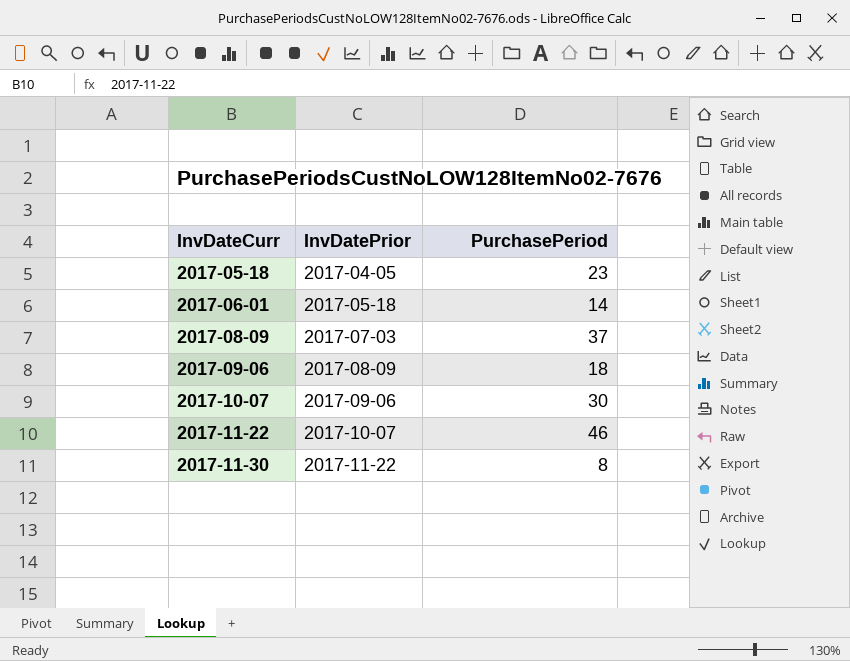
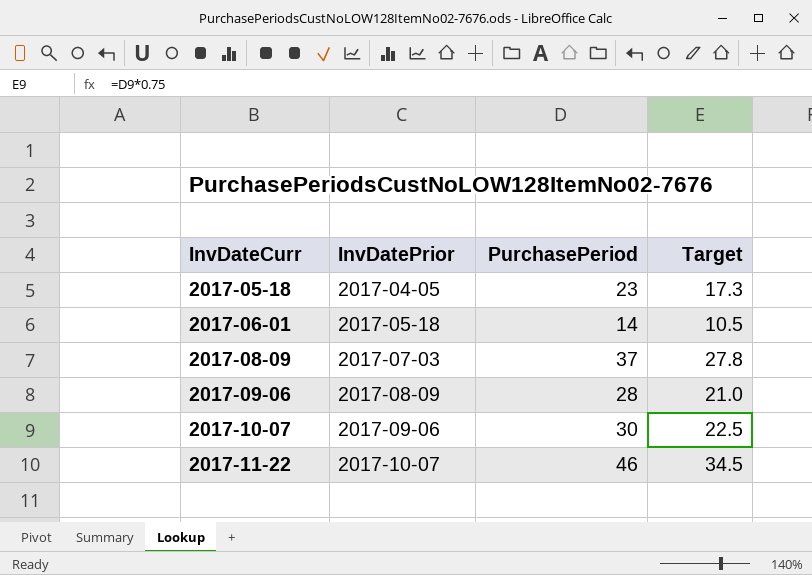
column Target | formula: none -> [PurchasePeriod] * 0.75
row 2017-11-30: 2017-11-22 | 8 -> none
2017-09-06 | PurchasePeriod: 18 -> 28

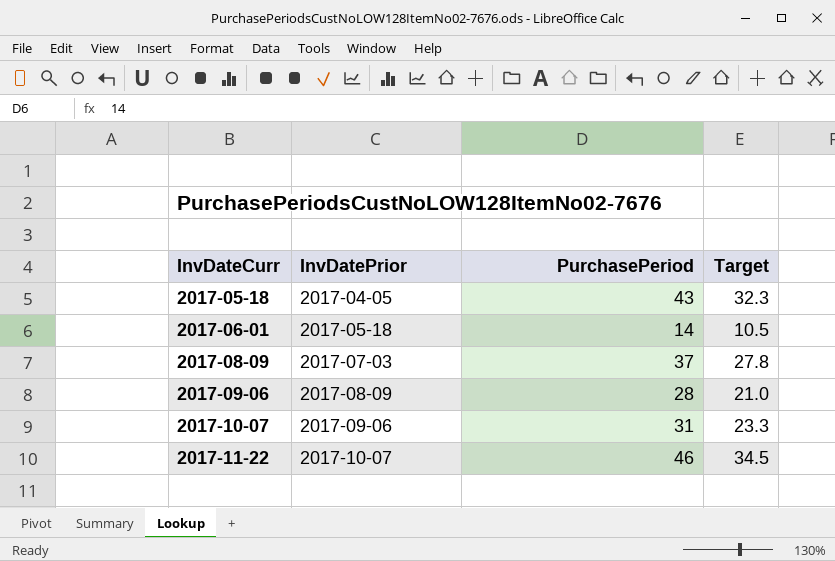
2017-05-18 | PurchasePeriod: 23 -> 43
2017-05-18 | Target: 17.3 -> 32.3
2017-10-07 | PurchasePeriod: 30 -> 31
2017-10-07 | Target: 22.5 -> 23.3

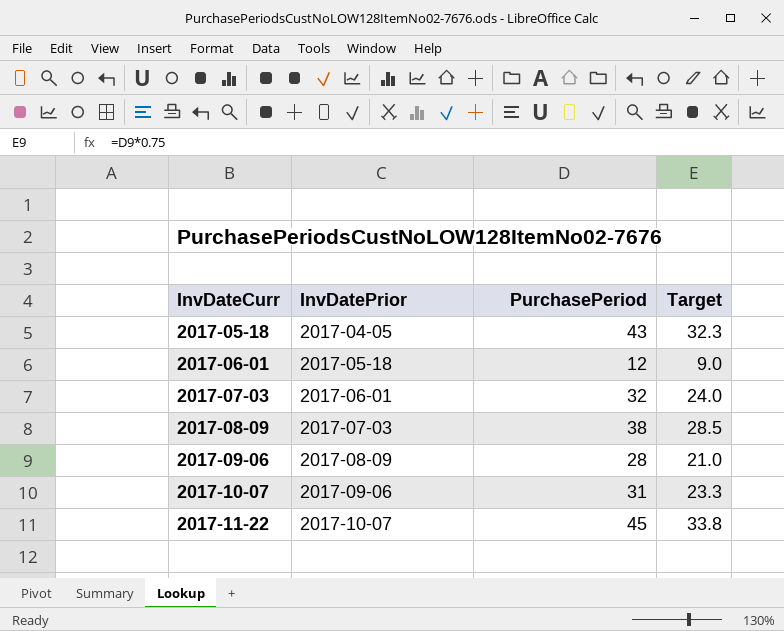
2017-06-01 | PurchasePeriod: 14 -> 12
2017-06-01 | Target: 10.5 -> 9.0
row 2017-07-03: none -> 2017-06-01 | 32 | 24.0
2017-08-09 | PurchasePeriod: 37 -> 38
2017-08-09 | Target: 27.8 -> 28.5
2017-11-22 | PurchasePeriod: 46 -> 45
2017-11-22 | Target: 34.5 -> 33.8

